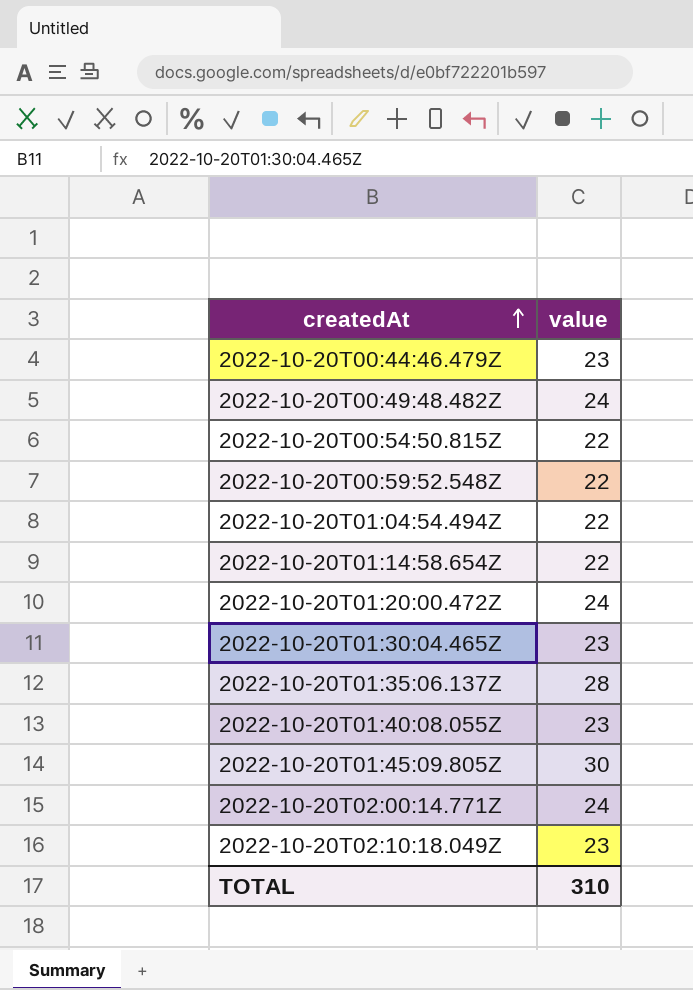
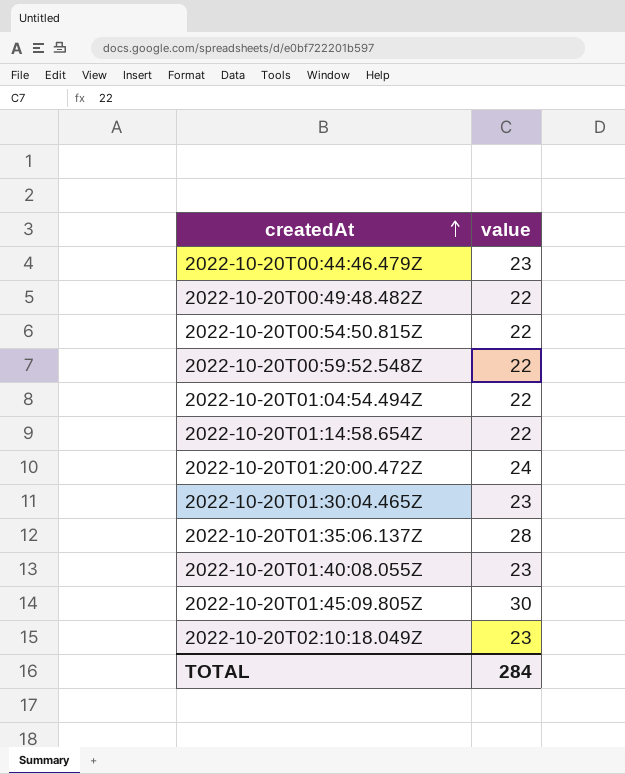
row 2022-10-20T02:00:14.771Z: 24 -> none
2022-10-20T00:49:48.482Z | value: 24 -> 22
TOTAL | value: 310 -> 284

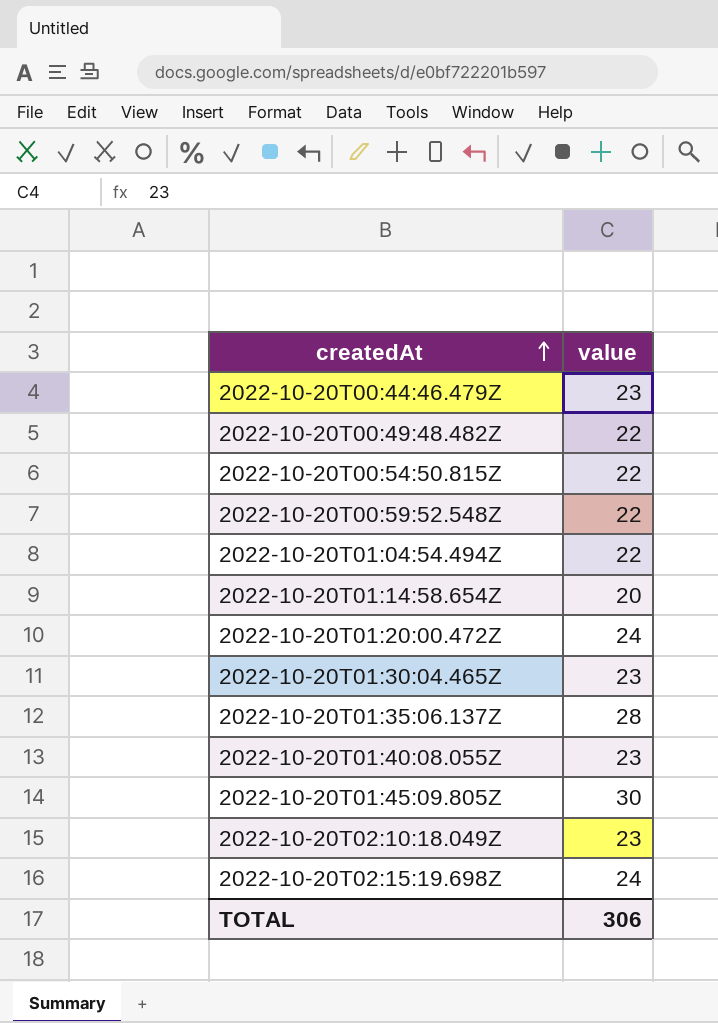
2022-10-20T01:14:58.654Z | value: 22 -> 20
row 2022-10-20T02:15:19.698Z: none -> 24
TOTAL | value: 284 -> 306

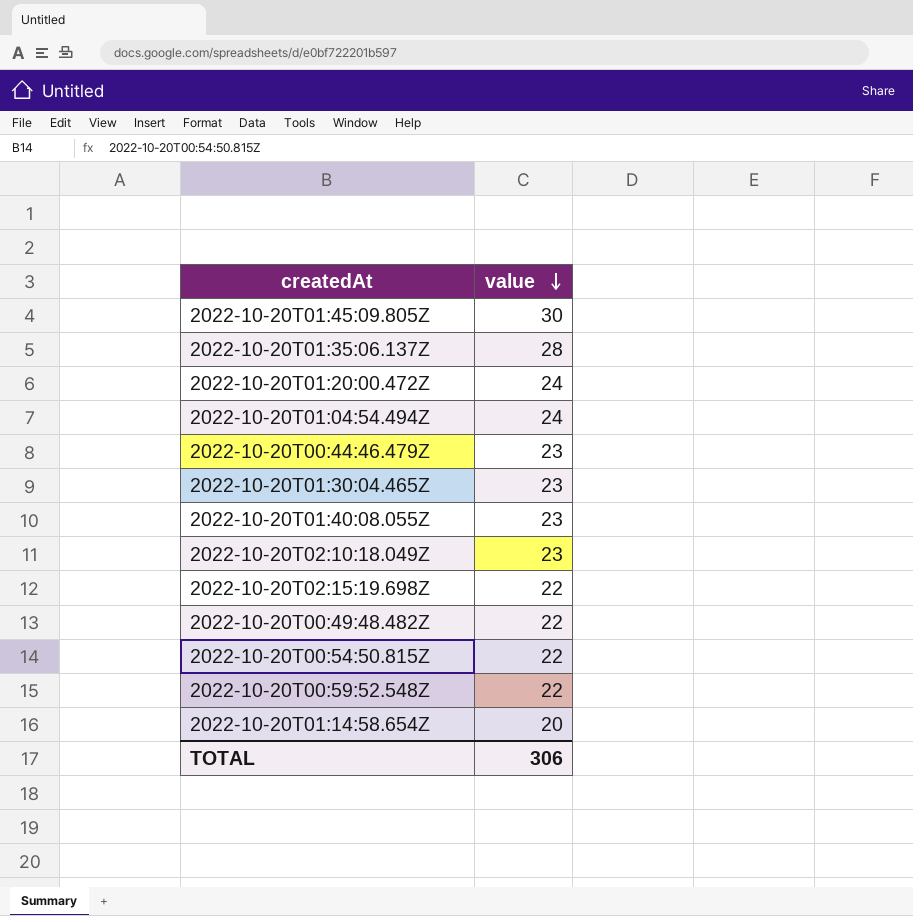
row order: createdAt ascending -> value descending
2022-10-20T01:04:54.494Z | value: 22 -> 24
2022-10-20T02:15:19.698Z | value: 24 -> 22

